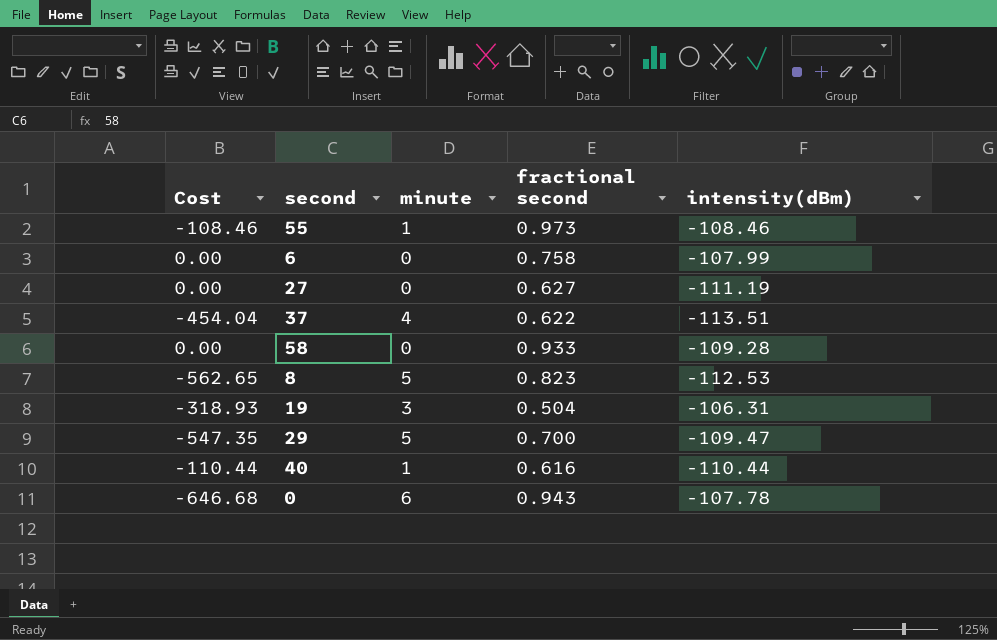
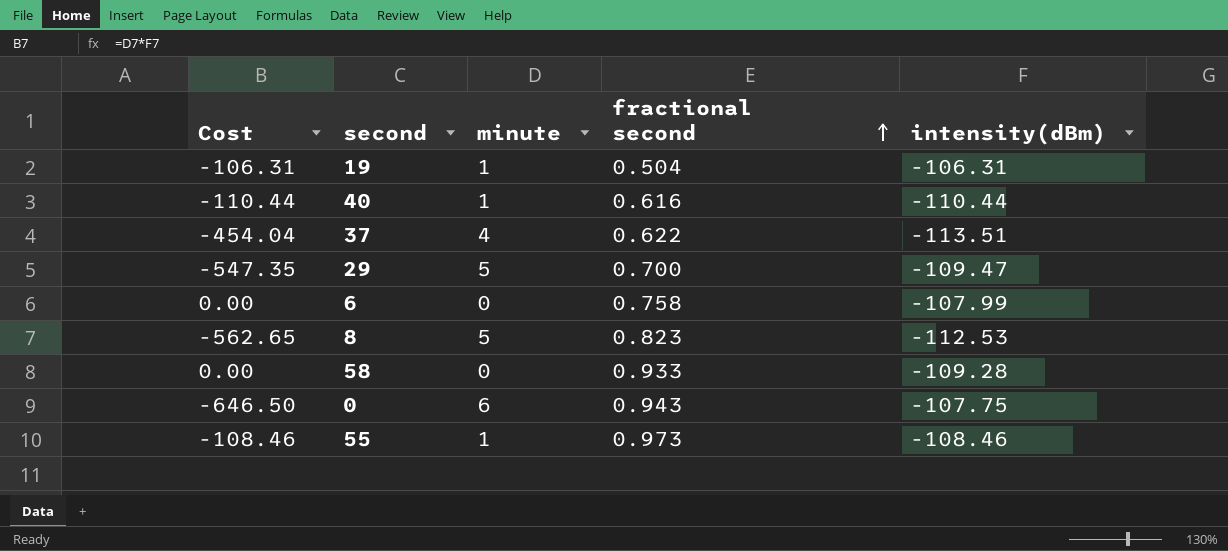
row order: none -> fractional second ascending
row 27: 0.00 | 0 | 0.627 | -111.19 -> none
19 | Cost: -318.93 -> -106.31
19 | minute: 3 -> 1
0 | Cost: -646.68 -> -646.50
0 | intensity(dBm): -107.78 -> -107.75

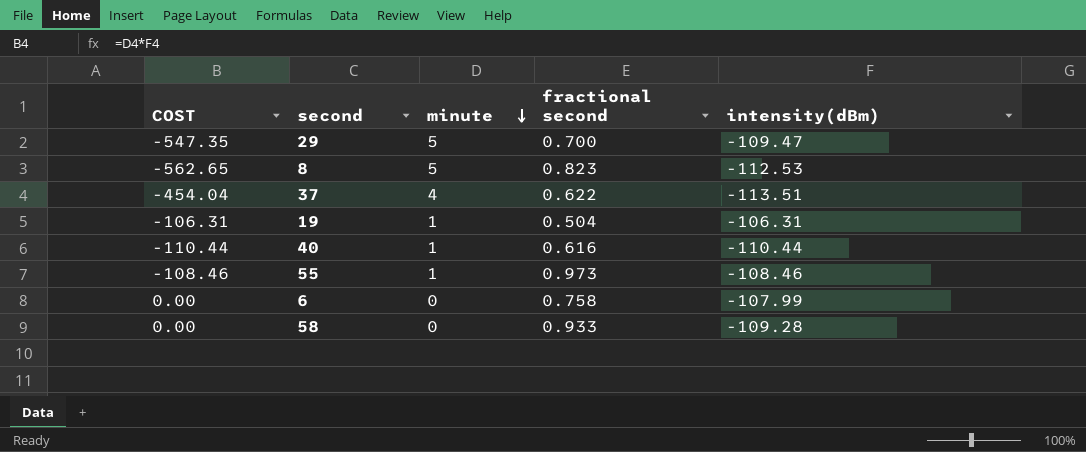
row order: fractional second ascending -> minute descending
column name: Cost -> COST
row 0: -646.50 | 6 | 0.943 | -107.75 -> none

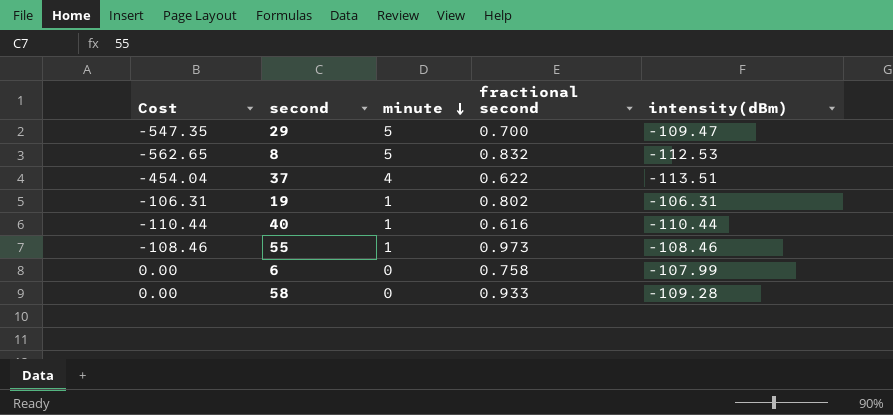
column name: COST -> Cost
8 | fractional second: 0.823 -> 0.832
19 | fractional second: 0.504 -> 0.802

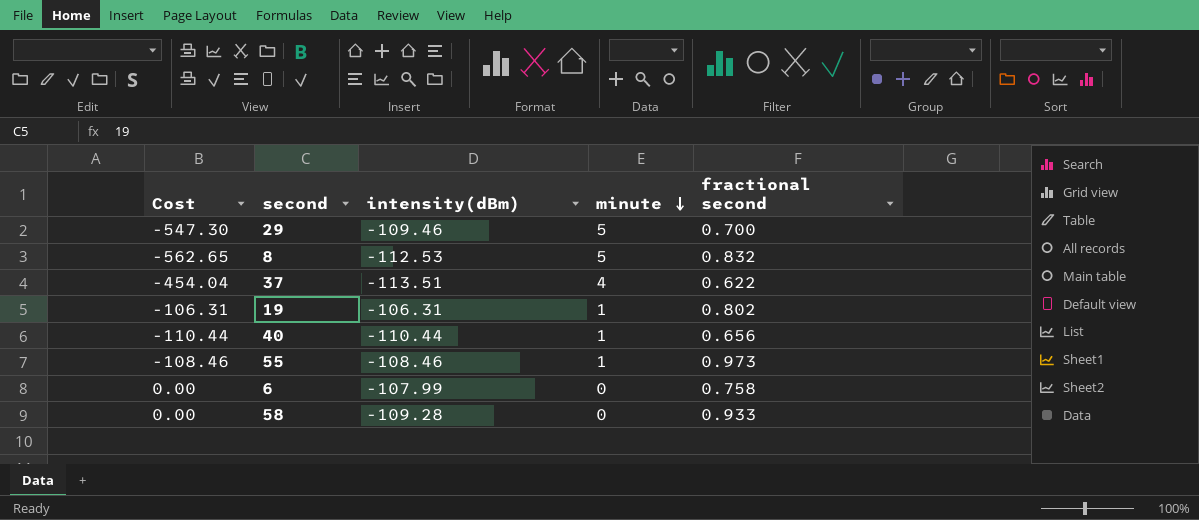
column intensity(dBm) | position: 5 -> 3
29 | Cost: -547.35 -> -547.30
29 | intensity(dBm): -109.47 -> -109.46
40 | fractional second: 0.616 -> 0.656

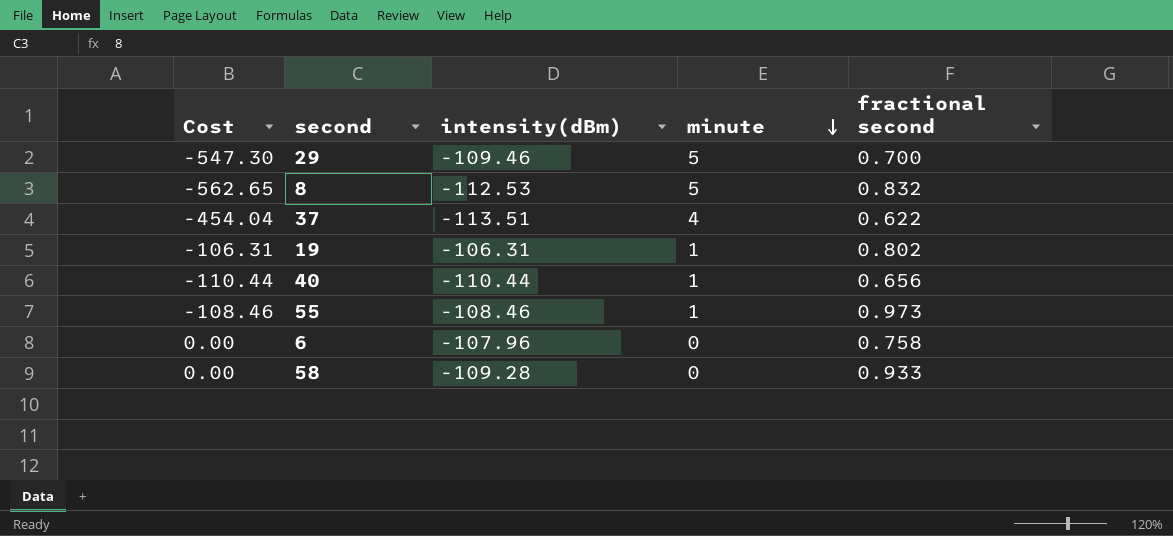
6 | intensity(dBm): -107.99 -> -107.96

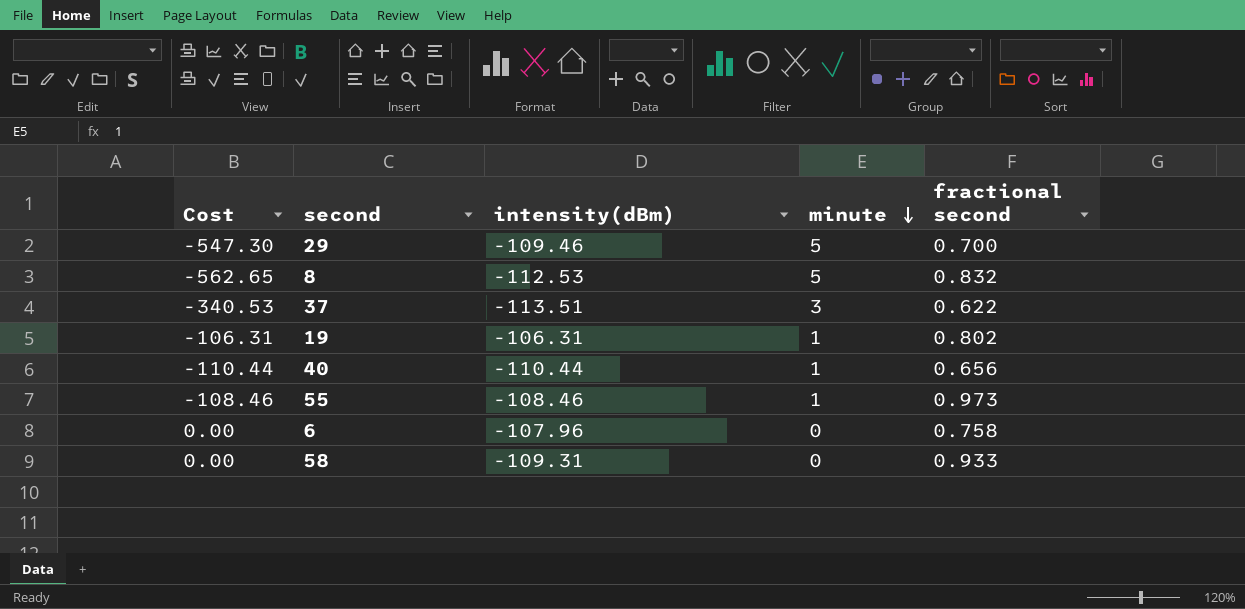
37 | Cost: -454.04 -> -340.53
37 | minute: 4 -> 3
58 | intensity(dBm): -109.28 -> -109.31

